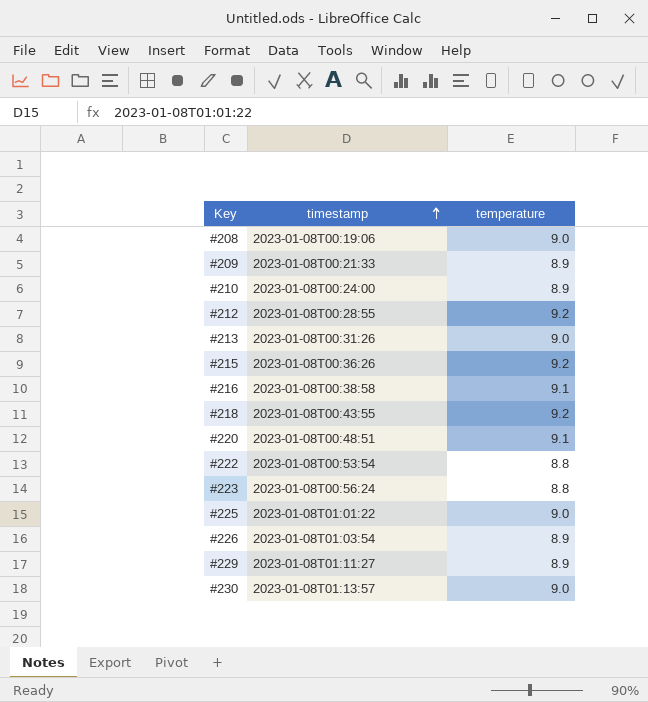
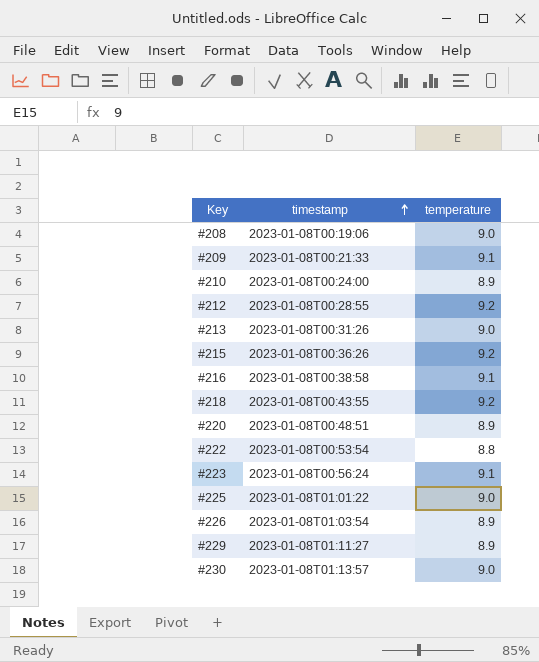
#209 | temperature: 8.9 -> 9.1
#220 | temperature: 9.1 -> 8.9
#223 | temperature: 8.8 -> 9.1

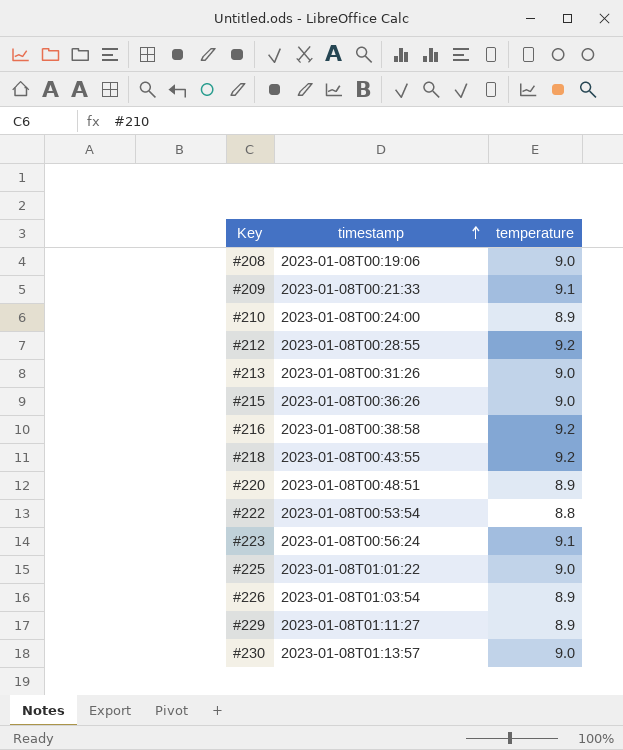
#215 | temperature: 9.2 -> 9.0
#216 | temperature: 9.1 -> 9.2

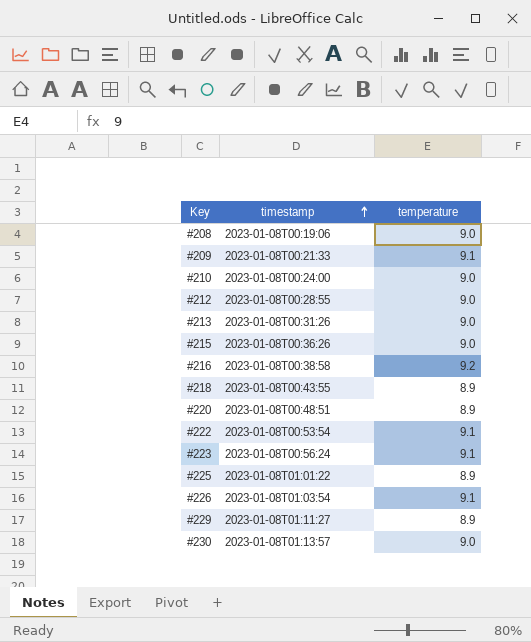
#210 | temperature: 8.9 -> 9.0
#212 | temperature: 9.2 -> 9.0
#218 | temperature: 9.2 -> 8.9
#222 | temperature: 8.8 -> 9.1
#225 | temperature: 9.0 -> 8.9
#226 | temperature: 8.9 -> 9.1

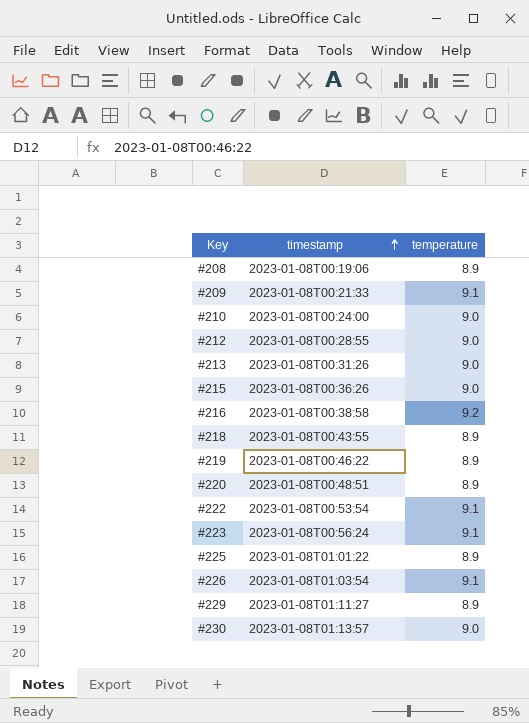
#208 | temperature: 9.0 -> 8.9
row #219: none -> 2023-01-08T00:46:22 | 8.9

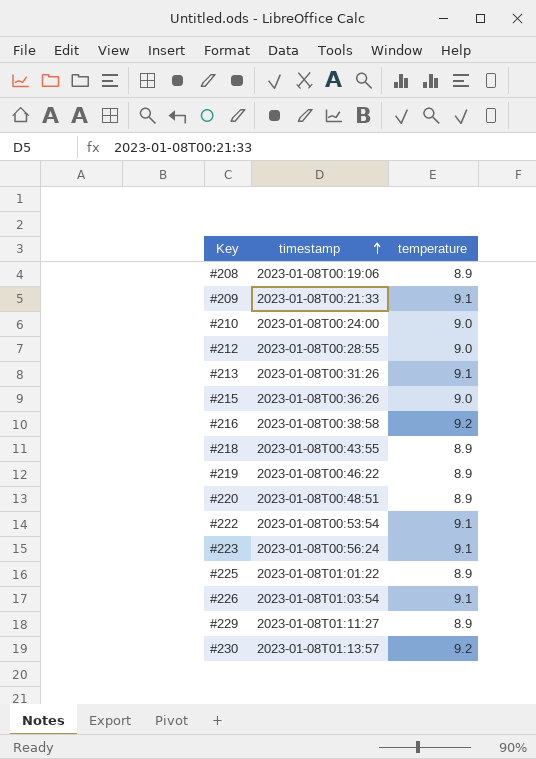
#213 | temperature: 9.0 -> 9.1
#230 | temperature: 9.0 -> 9.2

